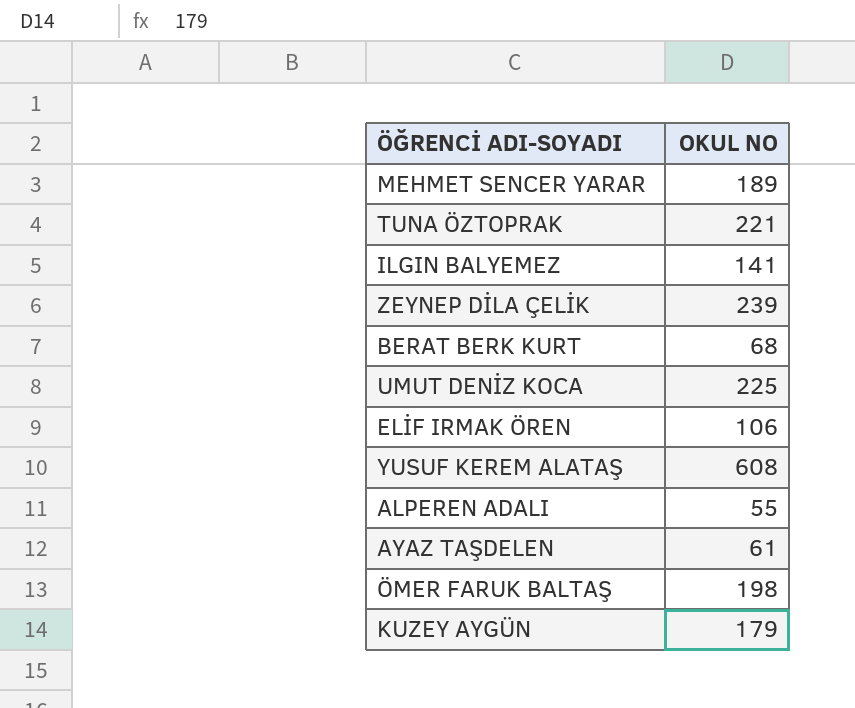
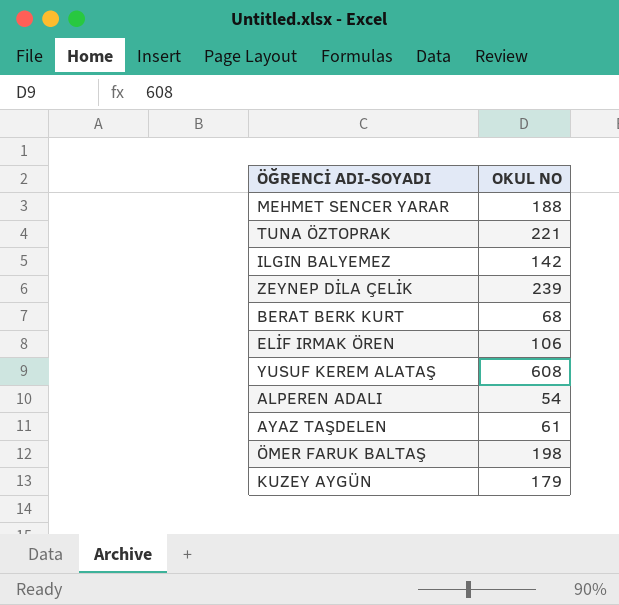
row UMUT DENİZ KOCA: 225 -> none
MEHMET SENCER YARAR | OKUL NO: 189 -> 188
ILGIN BALYEMEZ | OKUL NO: 141 -> 142
ALPEREN ADALI | OKUL NO: 55 -> 54

